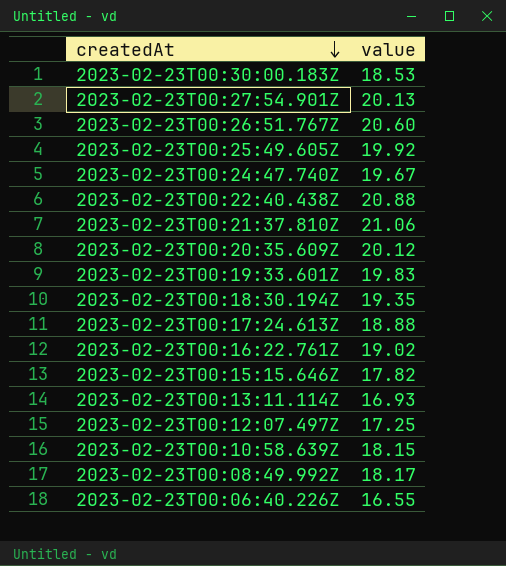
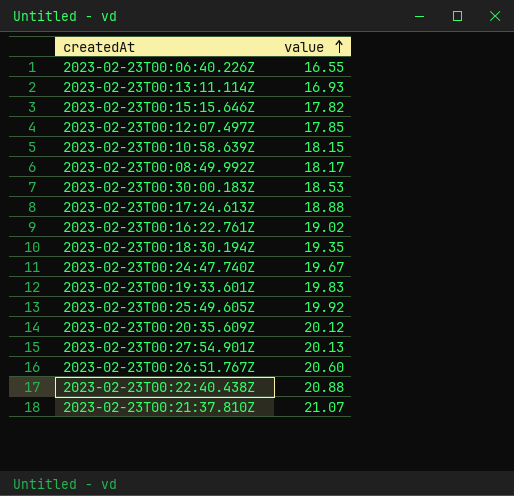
row order: createdAt descending -> value ascending
2023-02-23T00:12:07.497Z | value: 17.25 -> 17.85
2023-02-23T00:21:37.810Z | value: 21.06 -> 21.07

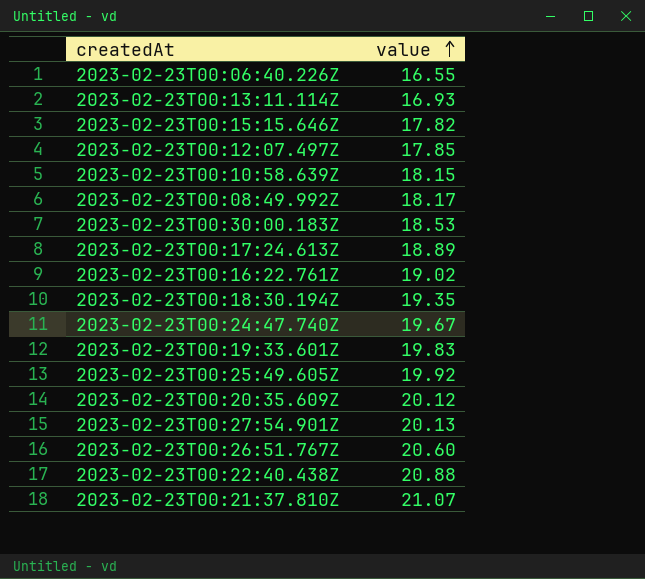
2023-02-23T00:17:24.613Z | value: 18.88 -> 18.89

